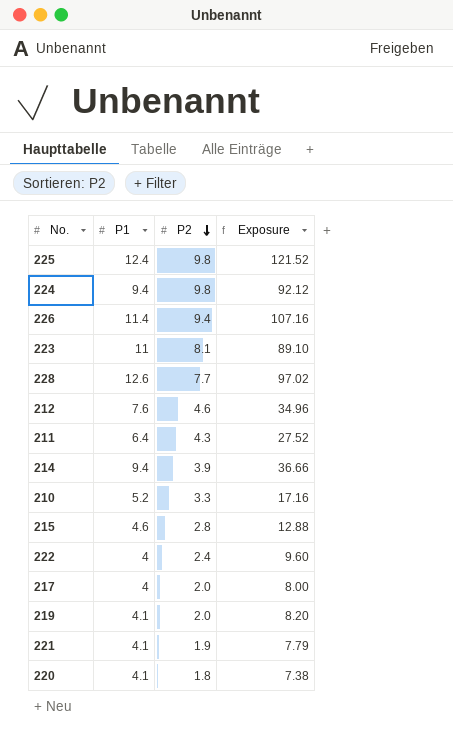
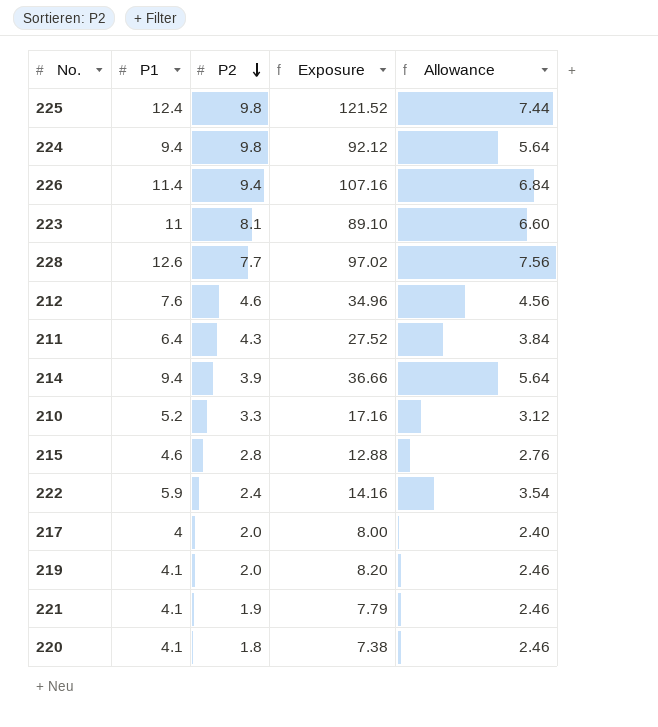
column Allowance | formula: none -> [P1] * 0.6
222 | P1: 4 -> 5.9
222 | Exposure: 9.60 -> 14.16

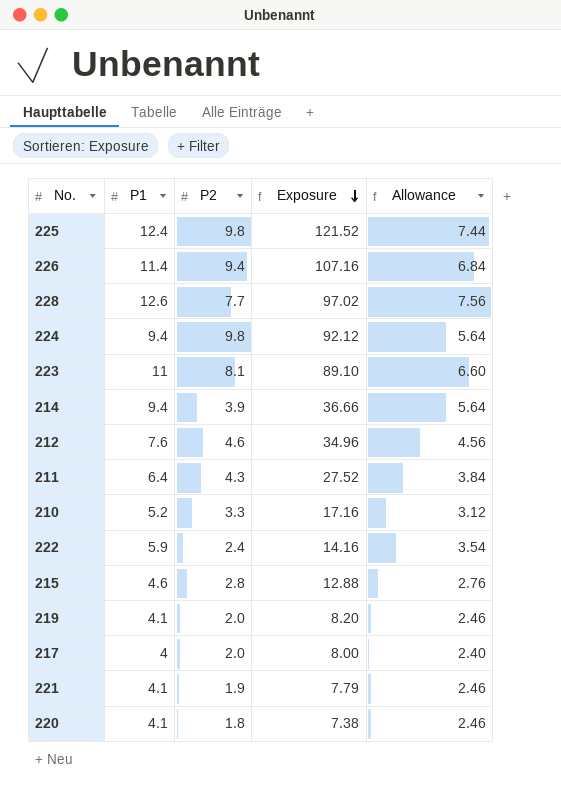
row order: P2 descending -> Exposure descending

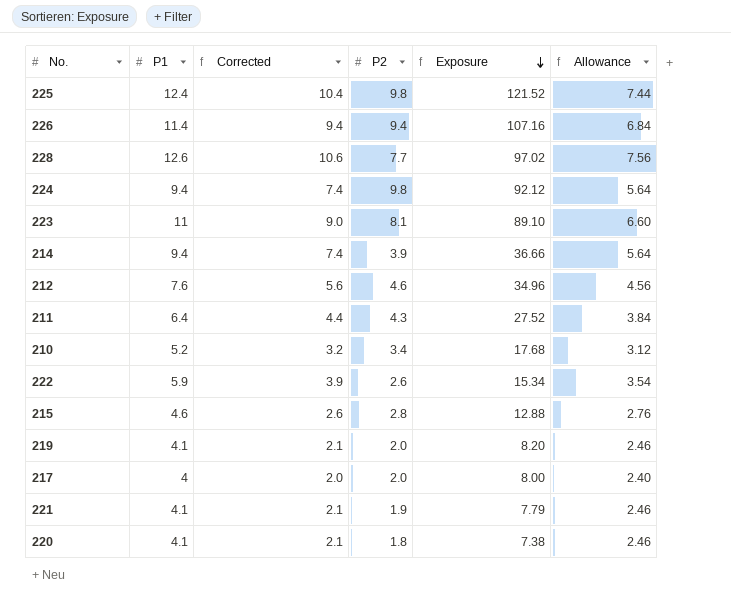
column Corrected | formula: none -> [P1] - 2
210 | P2: 3.3 -> 3.4
210 | Exposure: 17.16 -> 17.68
222 | P2: 2.4 -> 2.6
222 | Exposure: 14.16 -> 15.34

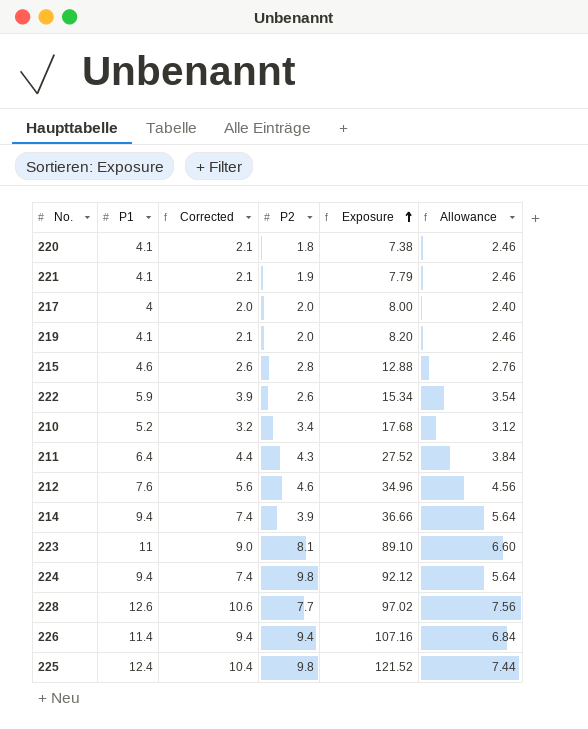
row order: Exposure descending -> Exposure ascending

